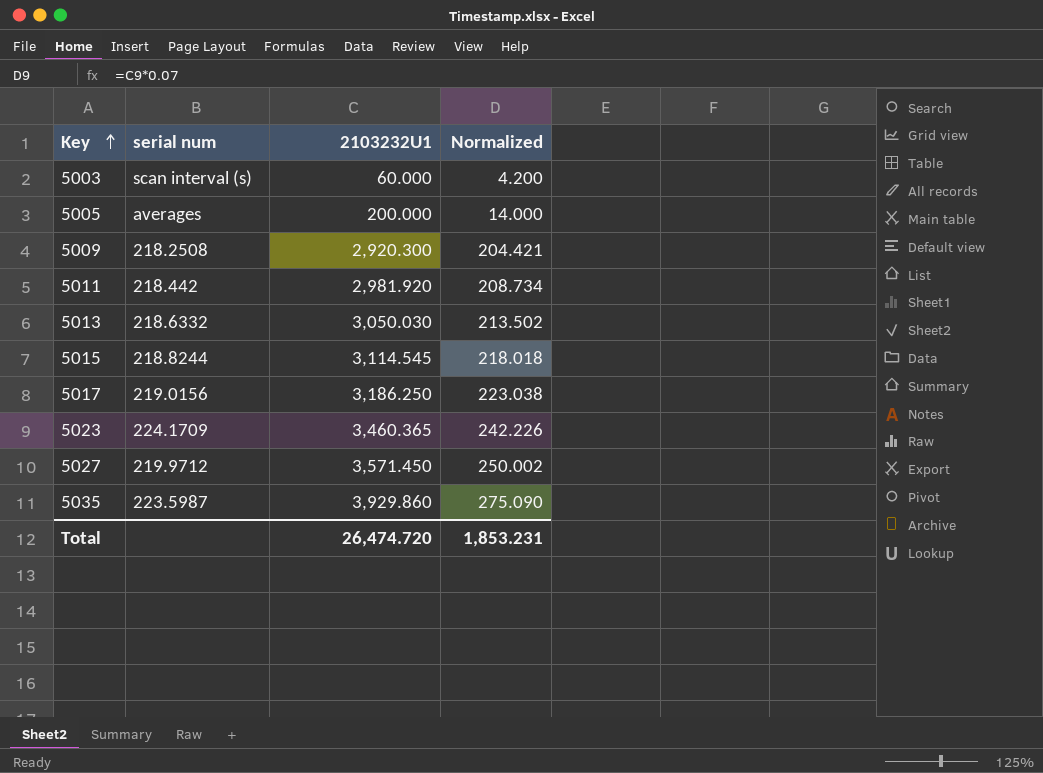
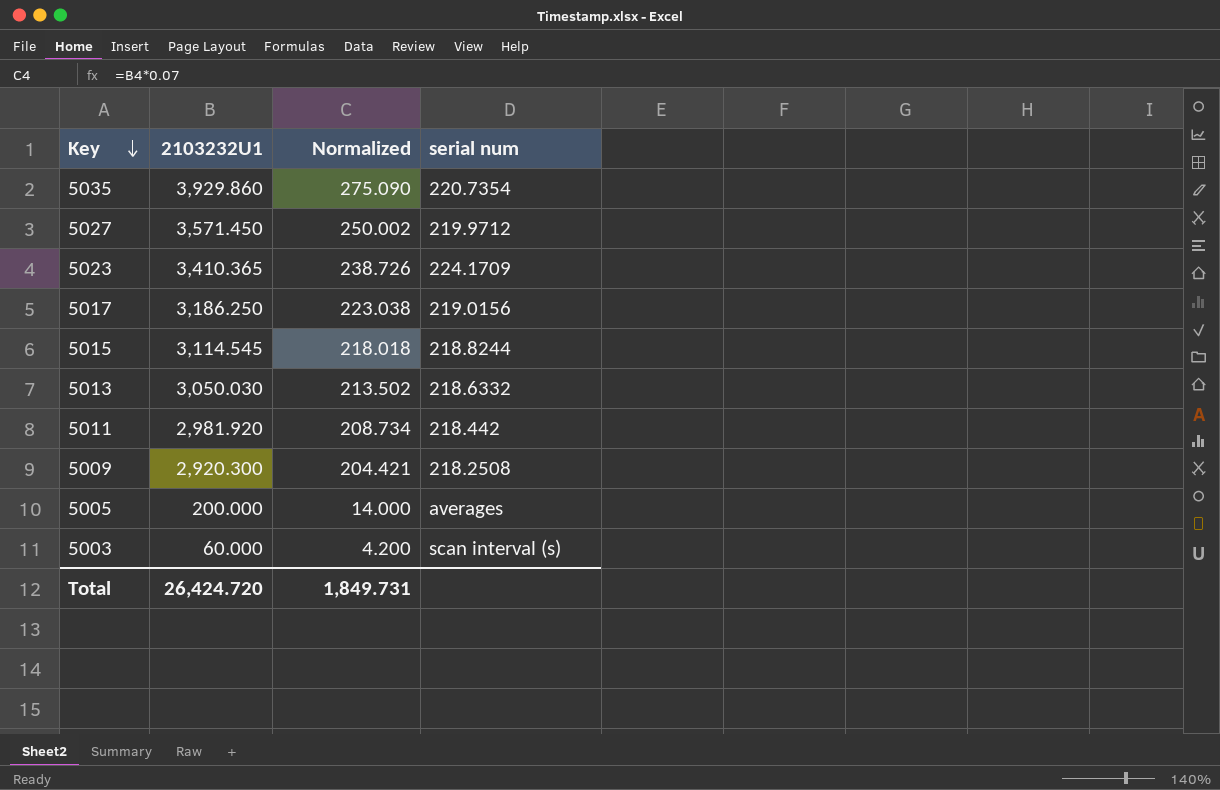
row order: Key ascending -> Key descending
column serial num | position: 2 -> 4
5035 | serial num: 223.5987 -> 220.7354
5023 | 2103232U1: 3,460.365 -> 3,410.365
5023 | Normalized: 242.226 -> 238.726
Total | 2103232U1: 26,474.720 -> 26,424.720
Total | Normalized: 1,853.231 -> 1,849.731

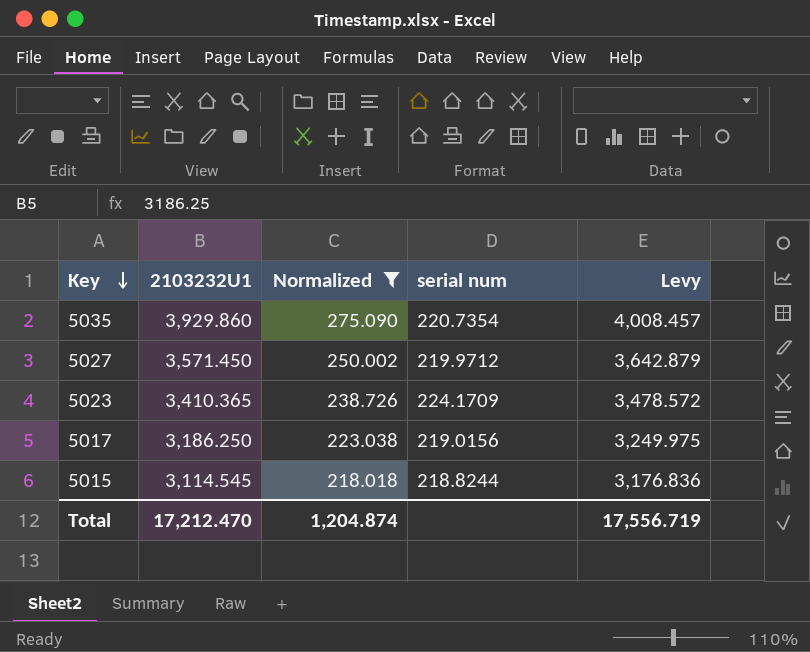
filter: none -> Normalized >= 218.018
column Levy | formula: none -> [2103232U1] * 1.02
Total | 2103232U1: 26,424.720 -> 17,212.470
Total | Normalized: 1,849.731 -> 1,204.874

